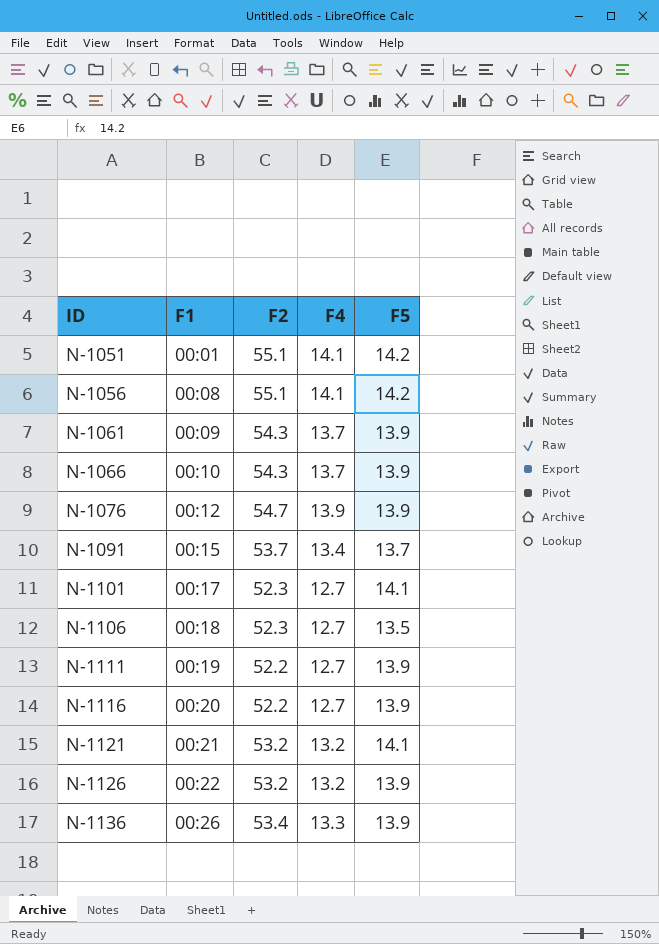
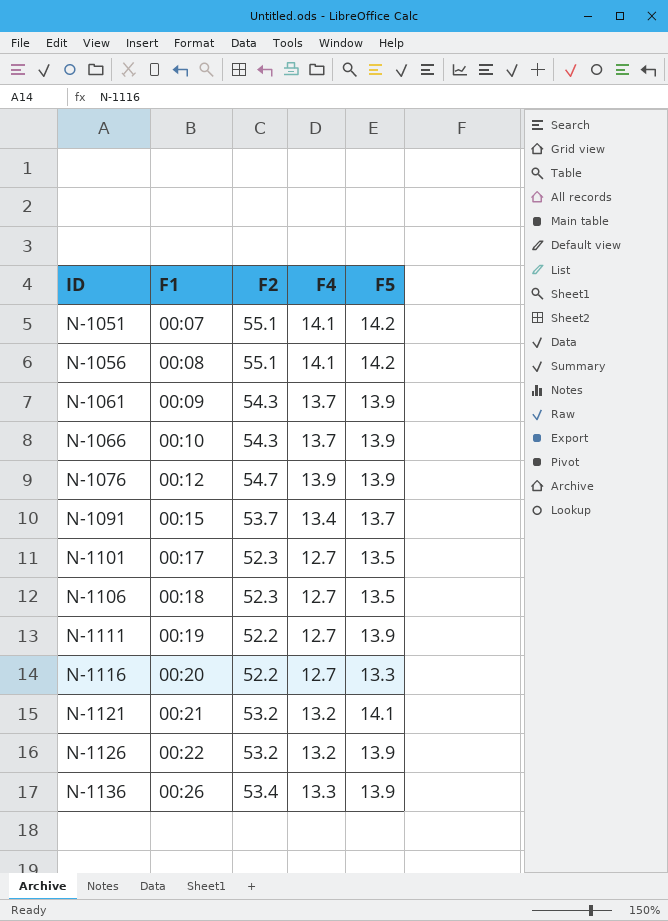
N-1051 | F1: 00:01 -> 00:07
N-1101 | F5: 14.1 -> 13.5
N-1116 | F5: 13.9 -> 13.3

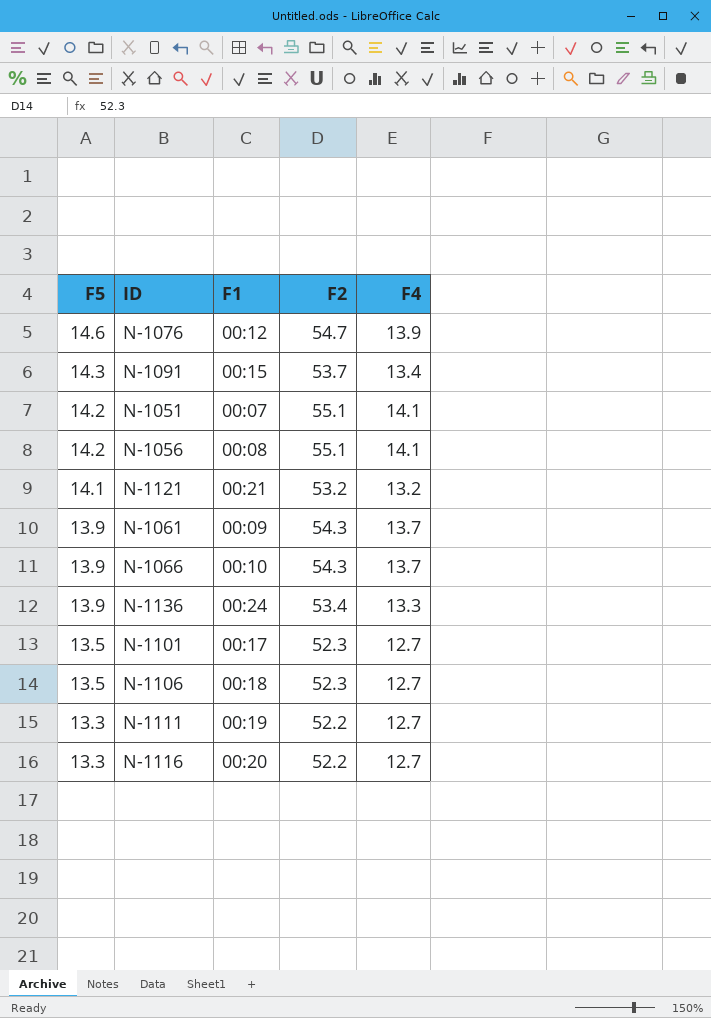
row order: ID ascending -> F5 descending
column F5 | position: 5 -> 1
row N-1126: 00:22 | 53.2 | 13.2 | 13.9 -> none
N-1076 | F5: 13.9 -> 14.6
N-1091 | F5: 13.7 -> 14.3
N-1136 | F1: 00:26 -> 00:24
N-1111 | F5: 13.9 -> 13.3

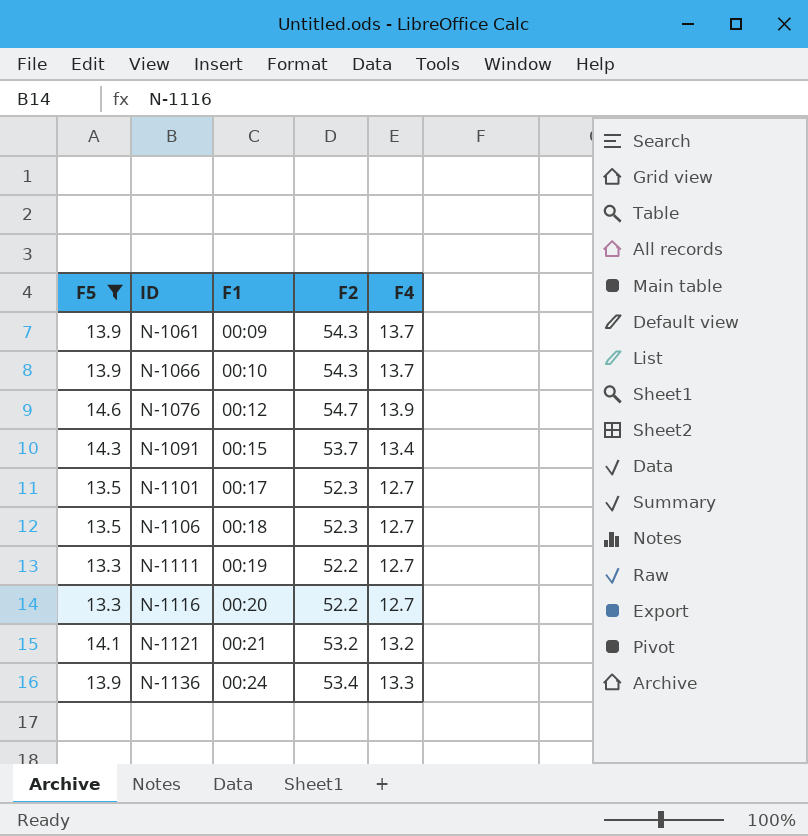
filter: none -> F5 != 14.2
row order: F5 descending -> ID ascending

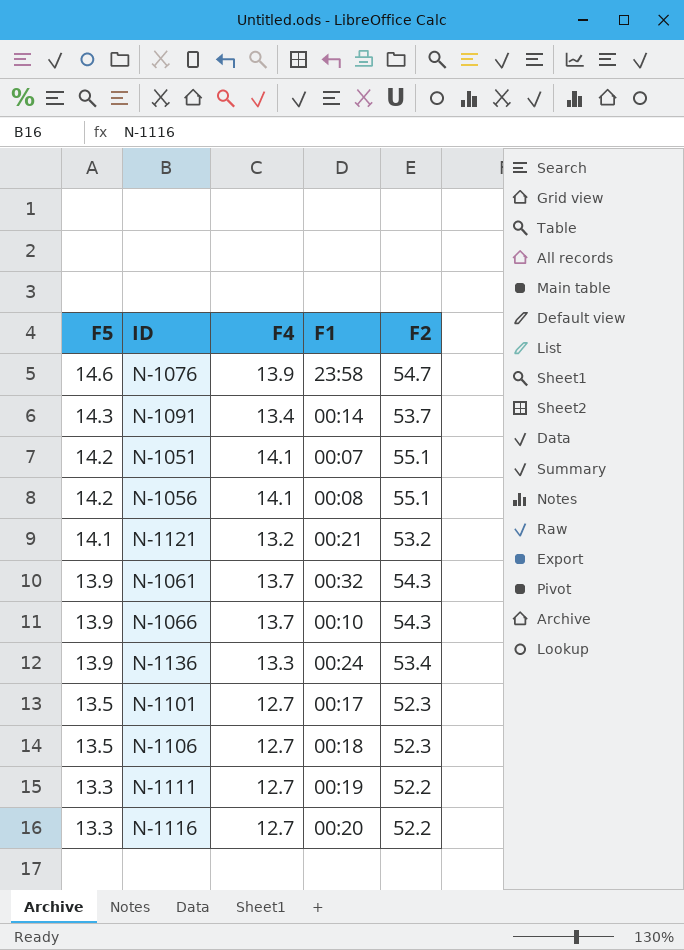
filter: F5 != 14.2 -> none
row order: ID ascending -> F5 descending
column F4 | position: 5 -> 3
N-1076 | F1: 00:12 -> 23:58
N-1091 | F1: 00:15 -> 00:14
N-1061 | F1: 00:09 -> 00:32

